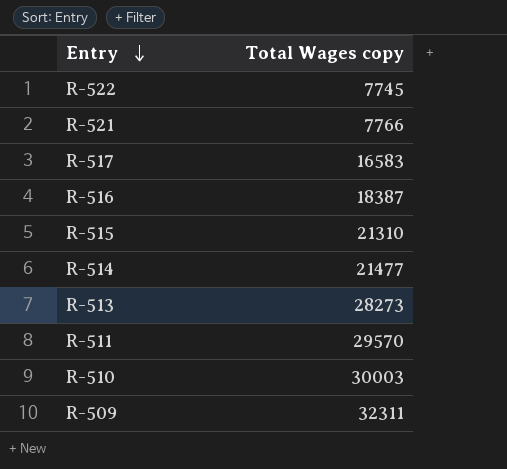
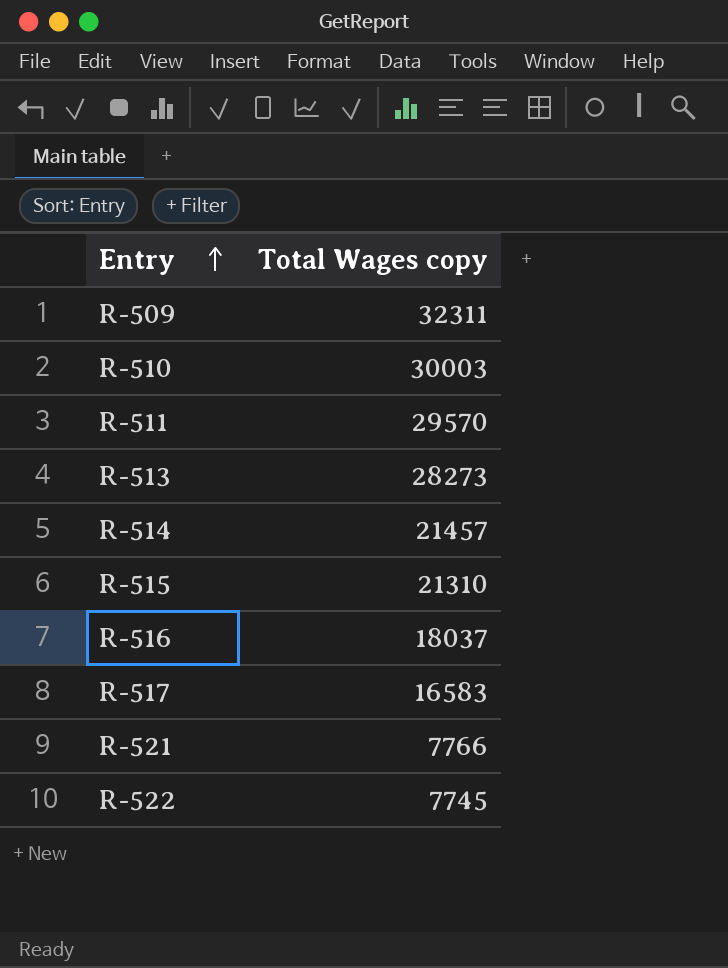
row order: Entry descending -> Entry ascending
R-514 | Total Wages copy: 21477 -> 21457
R-516 | Total Wages copy: 18387 -> 18037

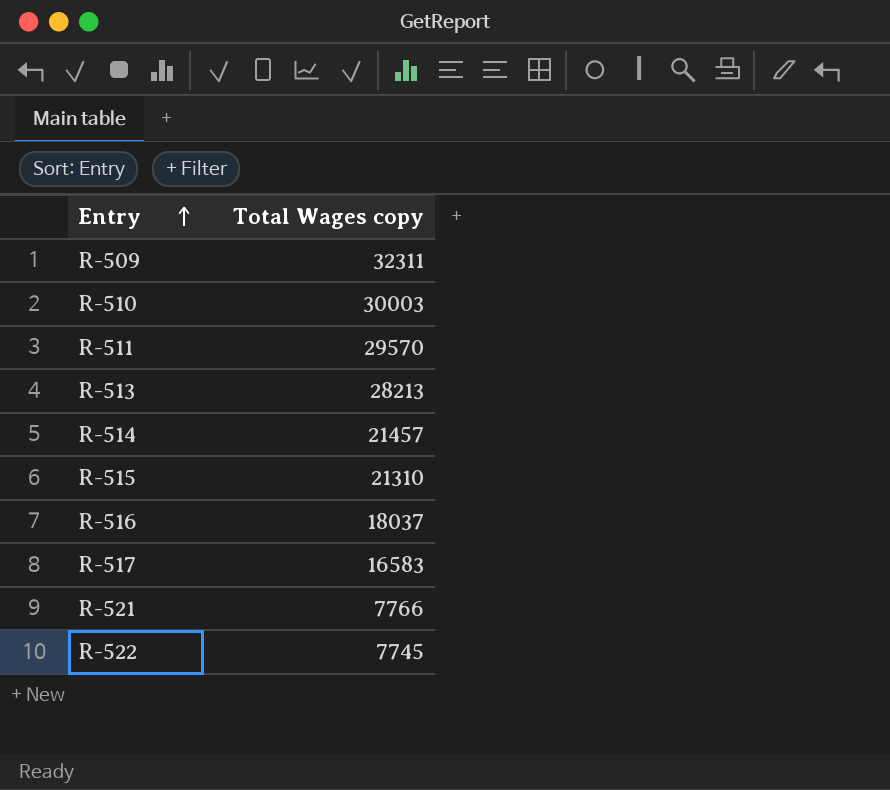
R-513 | Total Wages copy: 28273 -> 28213

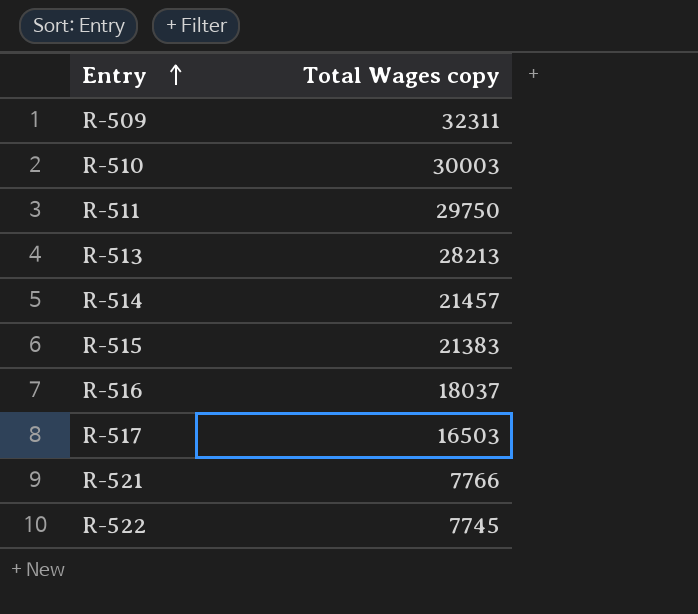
R-511 | Total Wages copy: 29570 -> 29750
R-515 | Total Wages copy: 21310 -> 21383
R-517 | Total Wages copy: 16583 -> 16503

